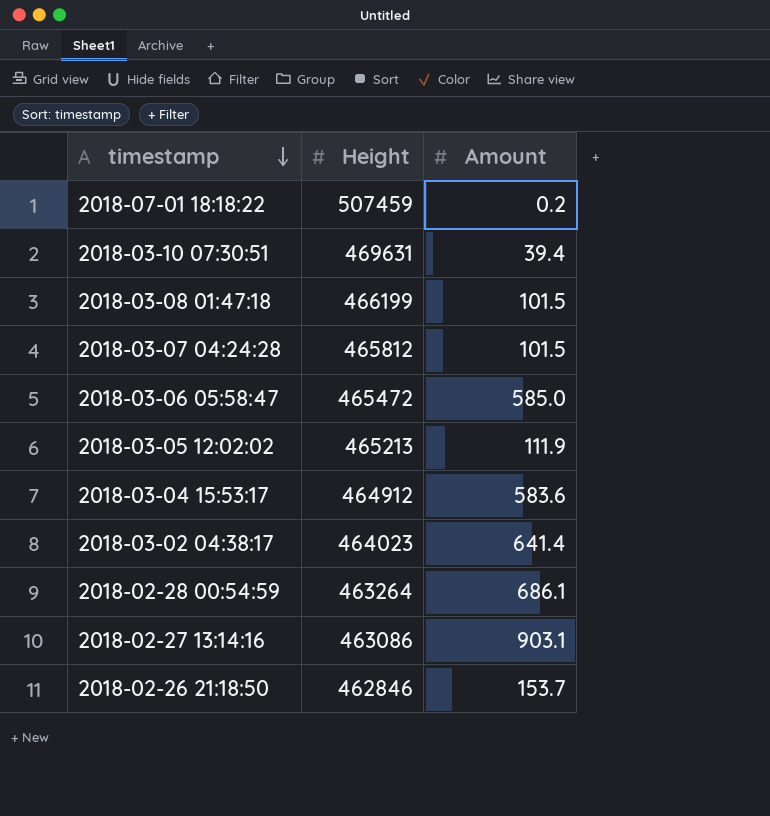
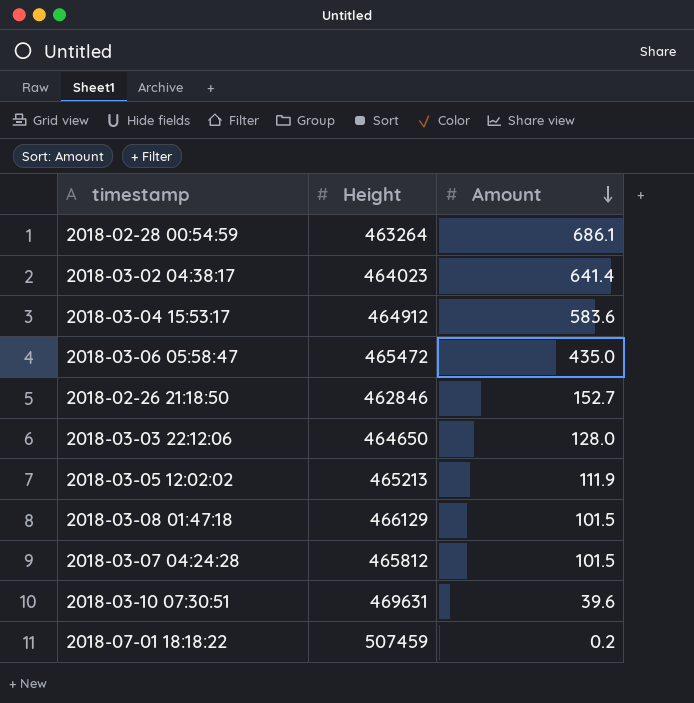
row order: timestamp descending -> Amount descending
row 2018-02-27 13:14:16: 463086 | 903.1 -> none
2018-03-06 05:58:47 | Amount: 585.0 -> 435.0
2018-02-26 21:18:50 | Amount: 153.7 -> 152.7
row 2018-03-03 22:12:06: none -> 464650 | 128.0
2018-03-08 01:47:18 | Height: 466199 -> 466129
2018-03-10 07:30:51 | Amount: 39.4 -> 39.6

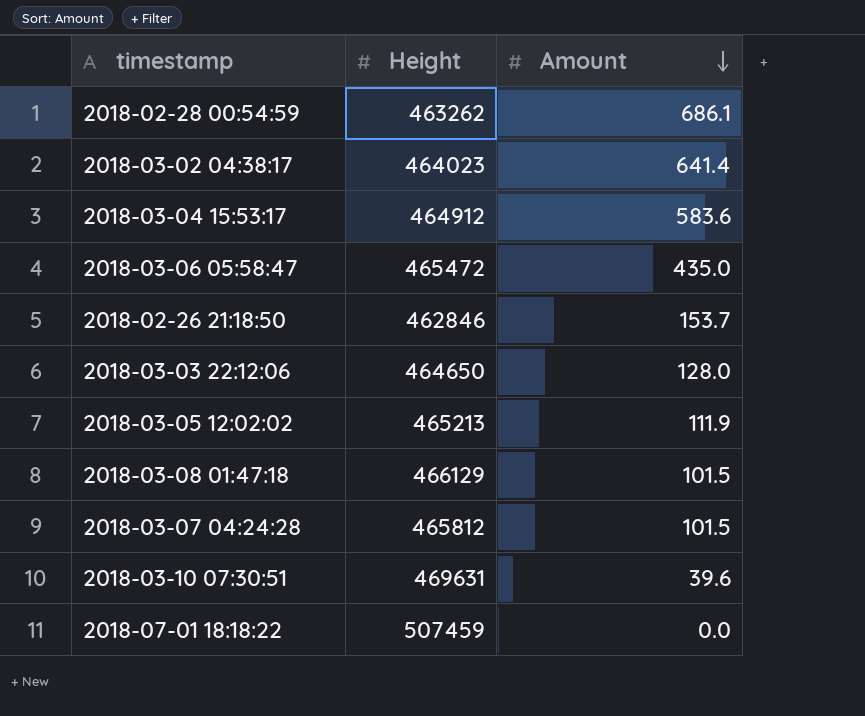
2018-02-28 00:54:59 | Height: 463264 -> 463262
2018-02-26 21:18:50 | Amount: 152.7 -> 153.7
2018-07-01 18:18:22 | Amount: 0.2 -> 0.0

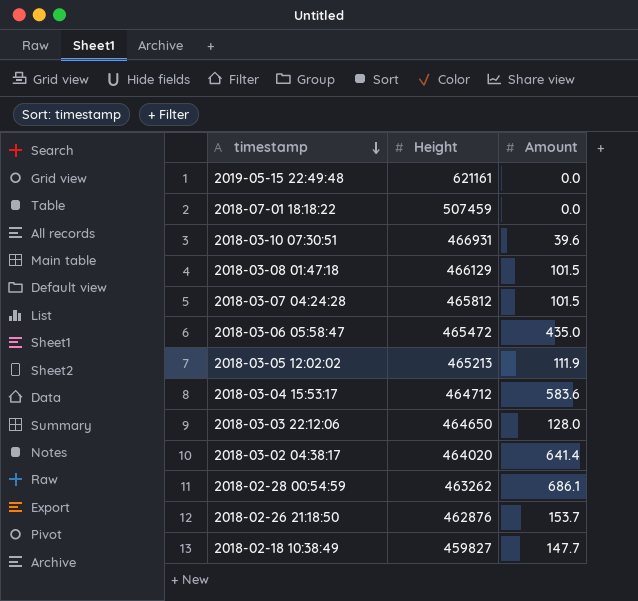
row order: Amount descending -> timestamp descending
row 2019-05-15 22:49:48: none -> 621161 | 0.0
2018-03-10 07:30:51 | Height: 469631 -> 466931
2018-03-04 15:53:17 | Height: 464912 -> 464712
2018-03-02 04:38:17 | Height: 464023 -> 464020
2018-02-26 21:18:50 | Height: 462846 -> 462876
row 2018-02-18 10:38:49: none -> 459827 | 147.7

